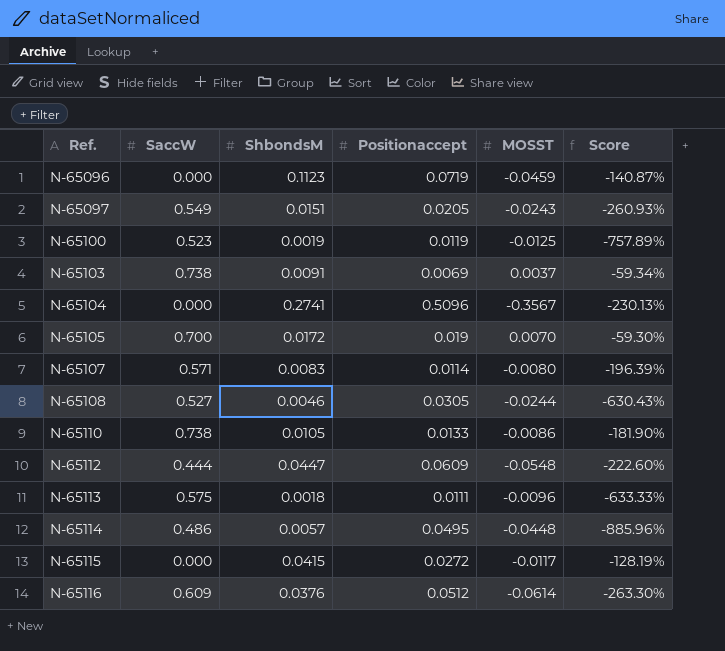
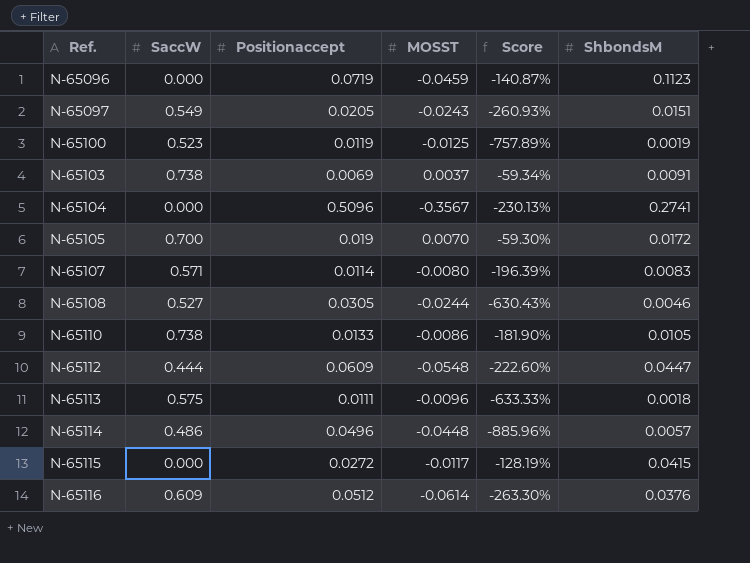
column ShbondsM | position: 3 -> 6
N-65114 | Positionaccept: 0.0495 -> 0.0496

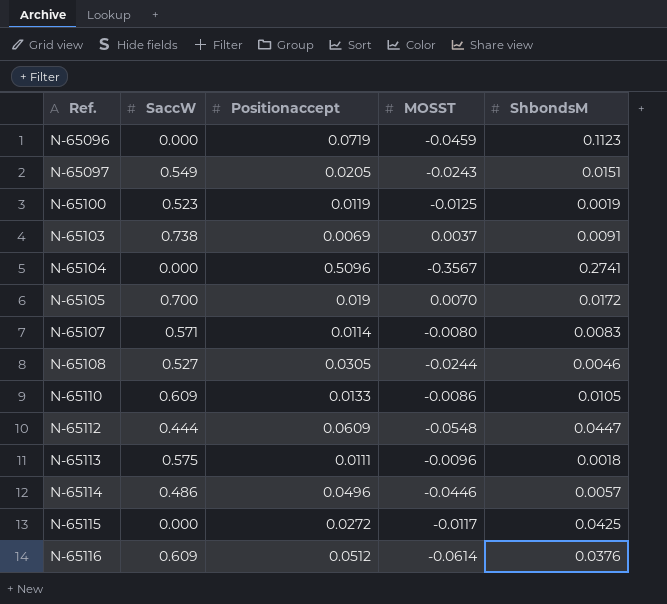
column Score | formula: ([MOSST] - [ShbondsM]) / [ShbondsM] -> none
N-65110 | SaccW: 0.738 -> 0.609
N-65114 | MOSST: -0.0448 -> -0.0446
N-65115 | ShbondsM: 0.0415 -> 0.0425

